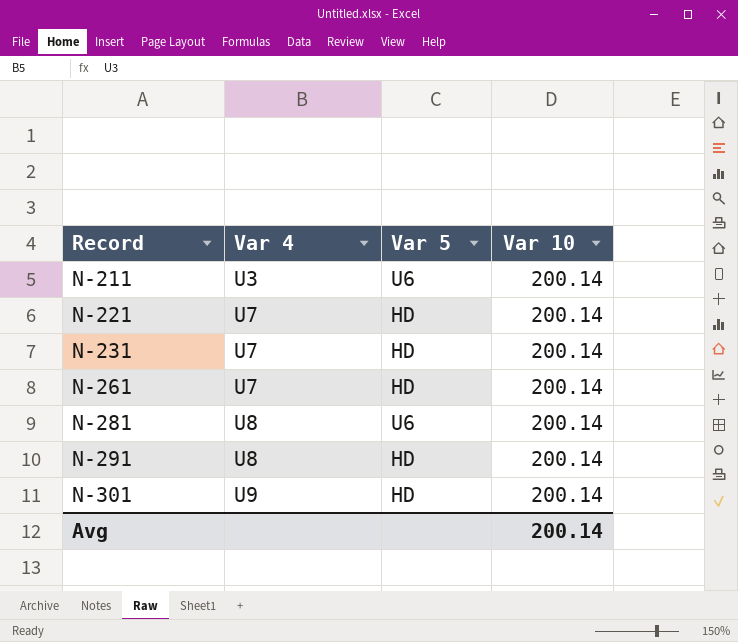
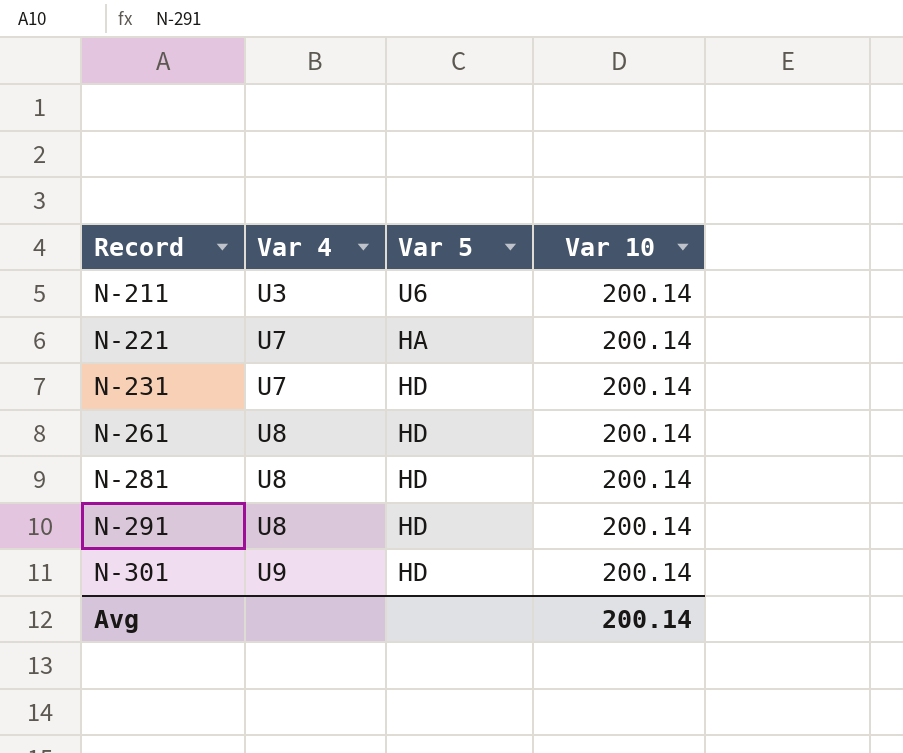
N-221 | Var 5: HD -> HA
N-261 | Var 4: U7 -> U8
N-281 | Var 5: U6 -> HD

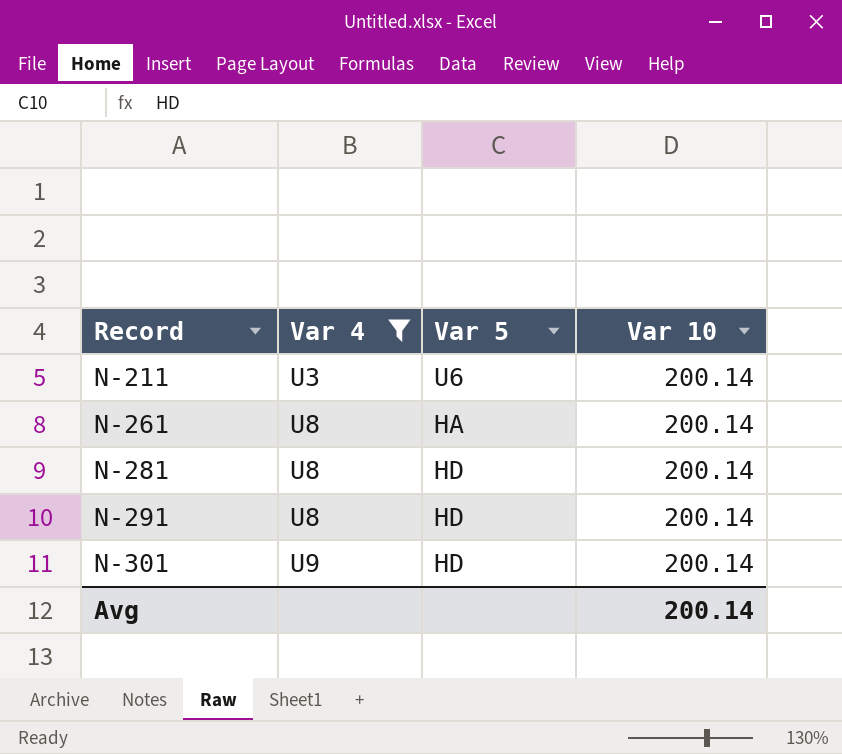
filter: none -> Var 4 != U7
N-261 | Var 5: HD -> HA

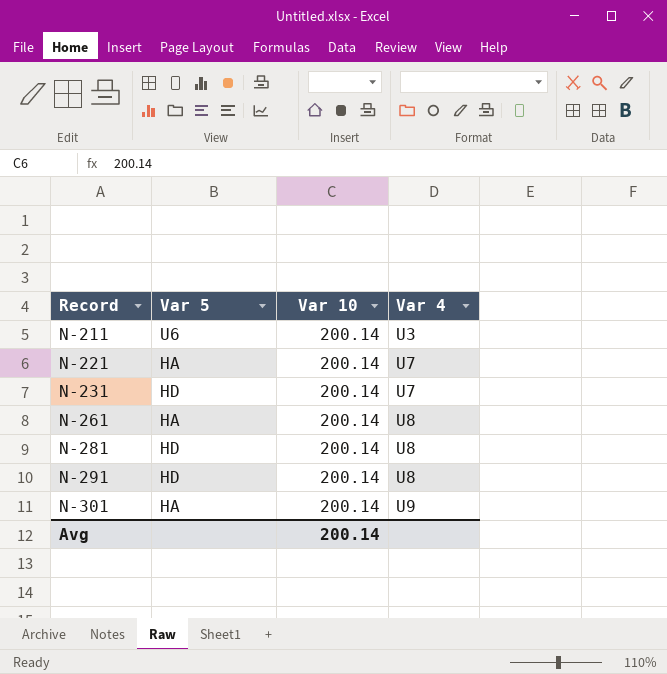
filter: Var 4 != U7 -> none
column Var 4 | position: 2 -> 4
N-301 | Var 5: HD -> HA

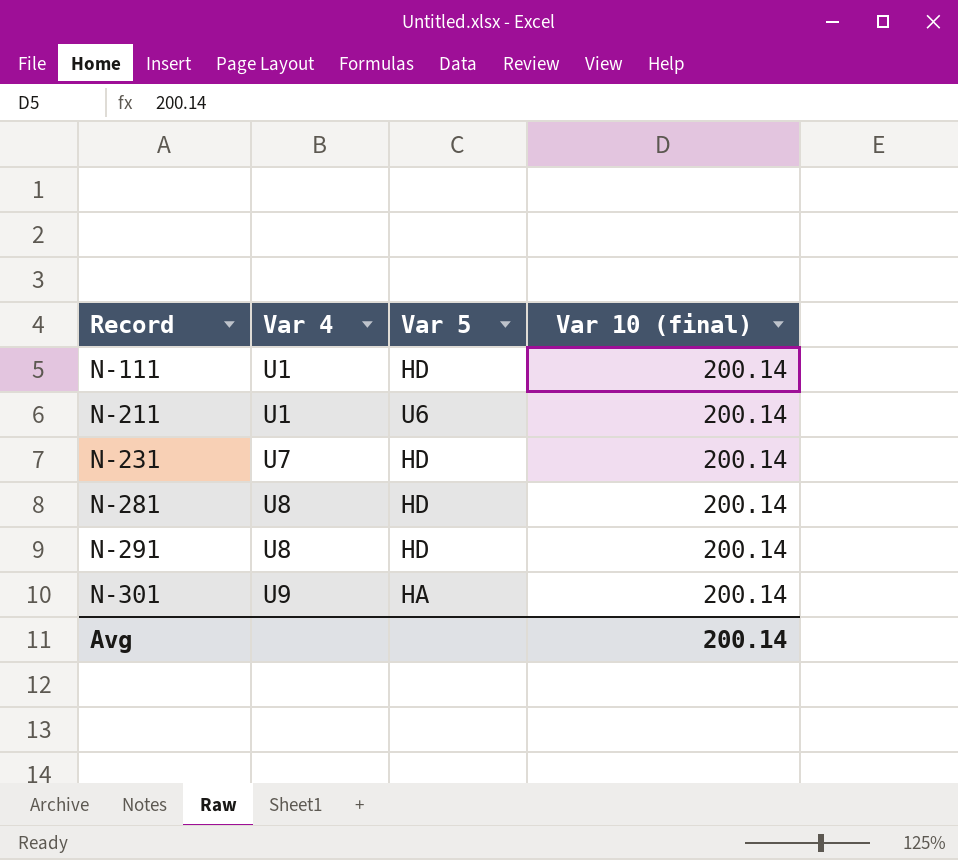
column Var 4 | position: 4 -> 2
column name: Var 10 -> Var 10 (final)
row N-221: HA | 200.14 | U7 -> none
row N-261: HA | 200.14 | U8 -> none
row N-111: none -> U1 | HD | 200.14
N-211 | Var 4: U3 -> U1

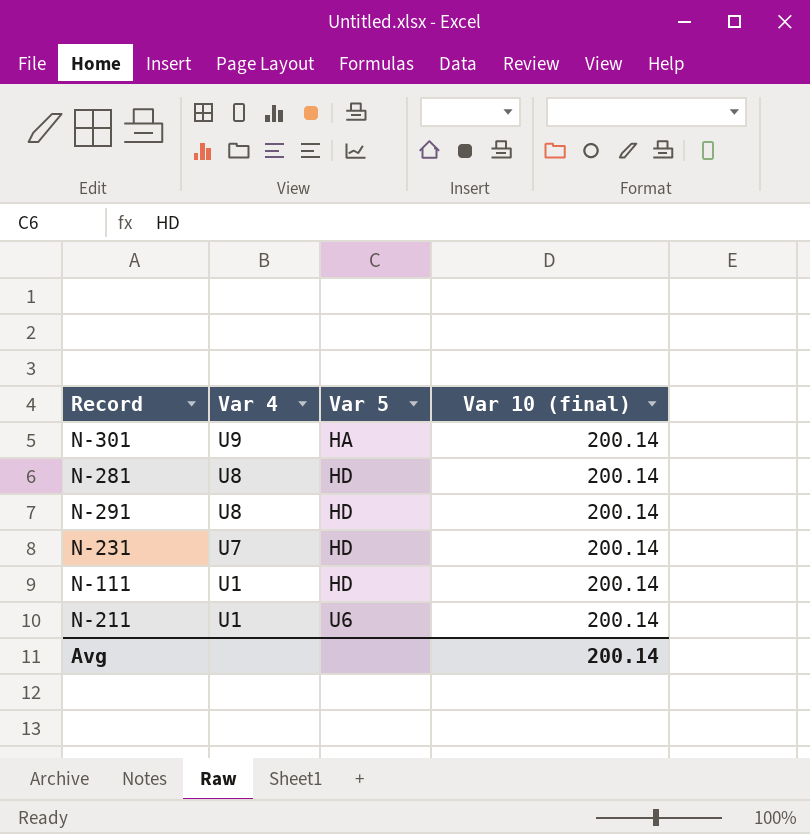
row order: Record ascending -> Var 4 descending

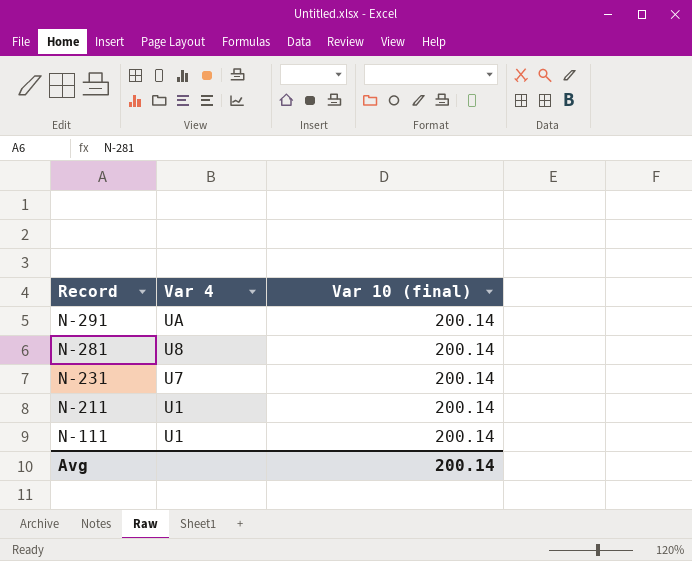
row order: Var 4 descending -> Record descending
column Var 5 | position: 3 -> none
row N-301: U9 | HA | 200.14 -> none
N-291 | Var 4: U8 -> UA

